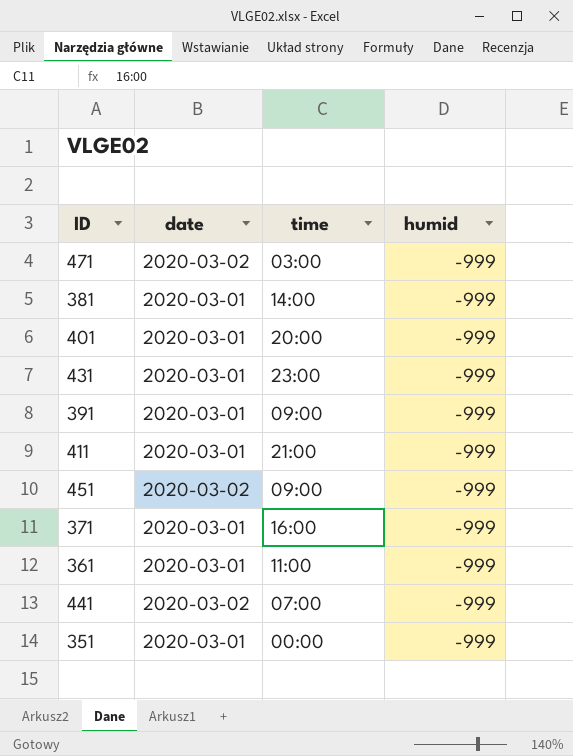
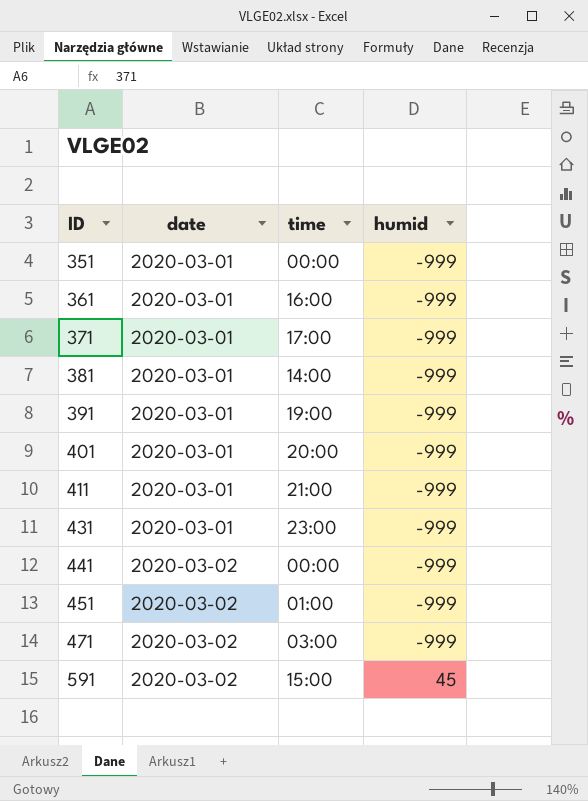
row order: none -> ID ascending
361 | time: 11:00 -> 16:00
371 | time: 16:00 -> 17:00
391 | time: 09:00 -> 19:00
441 | time: 07:00 -> 00:00
451 | time: 09:00 -> 01:00
row 591: none -> 2020-03-02 | 15:00 | 45

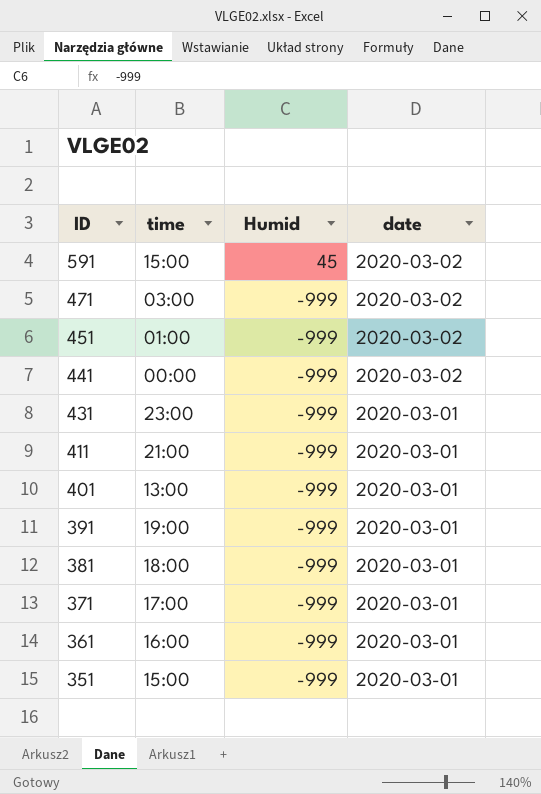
row order: ID ascending -> ID descending
column name: humid -> Humid
column date | position: 2 -> 4
401 | time: 20:00 -> 13:00
381 | time: 14:00 -> 18:00
351 | time: 00:00 -> 15:00

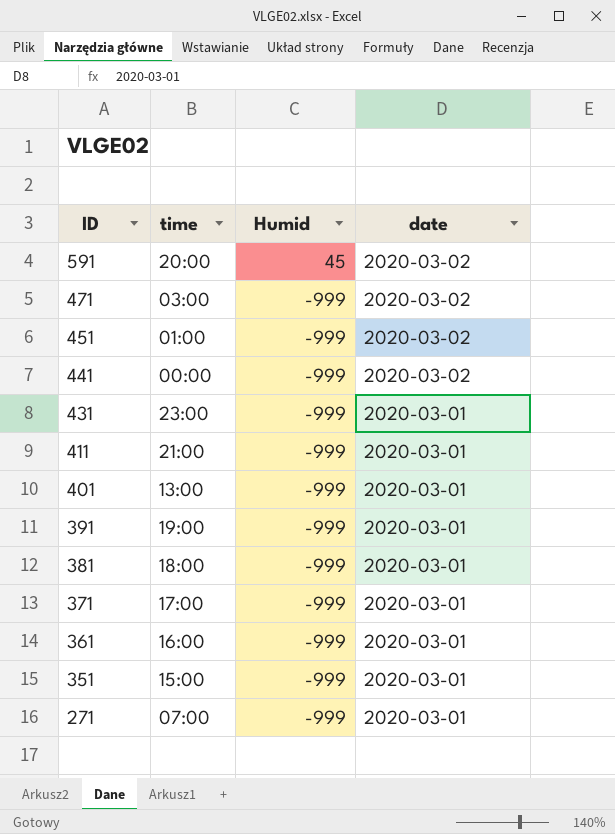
591 | time: 15:00 -> 20:00
row 271: none -> 07:00 | -999 | 2020-03-01

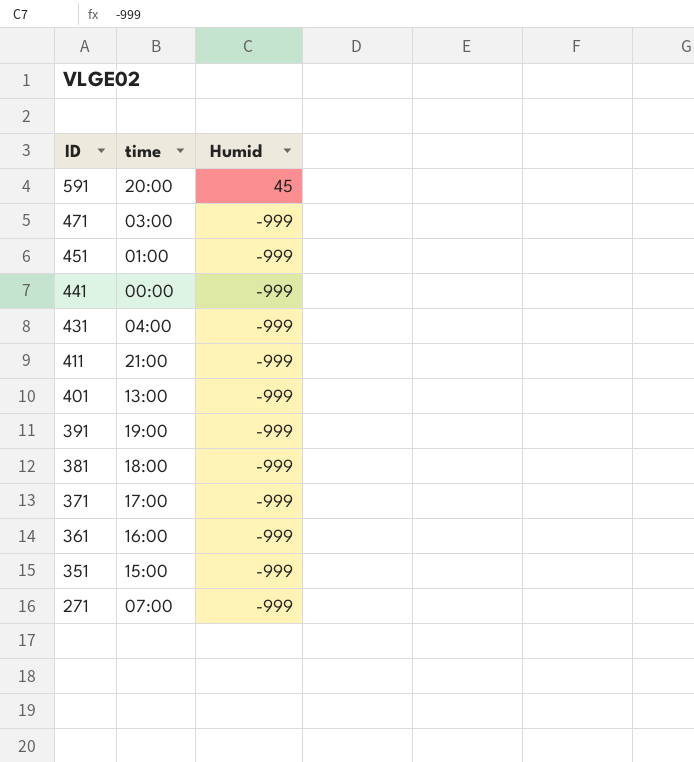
column date | position: 4 -> none
431 | time: 23:00 -> 04:00

